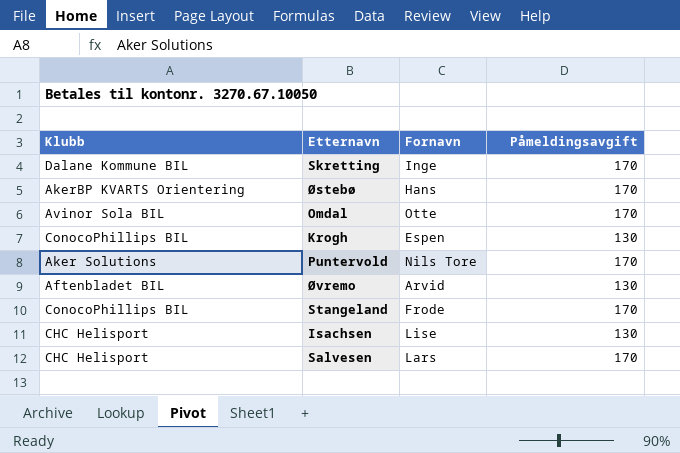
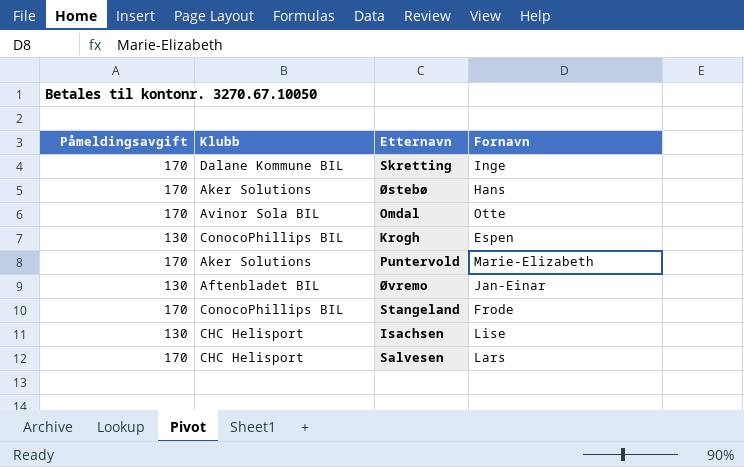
column Påmeldingsavgift | position: 4 -> 1
Østebø | Klubb: AkerBP KVARTS Orientering -> Aker Solutions
Puntervold | Fornavn: Nils Tore -> Marie-Elizabeth
Øvremo | Fornavn: Arvid -> Jan-Einar

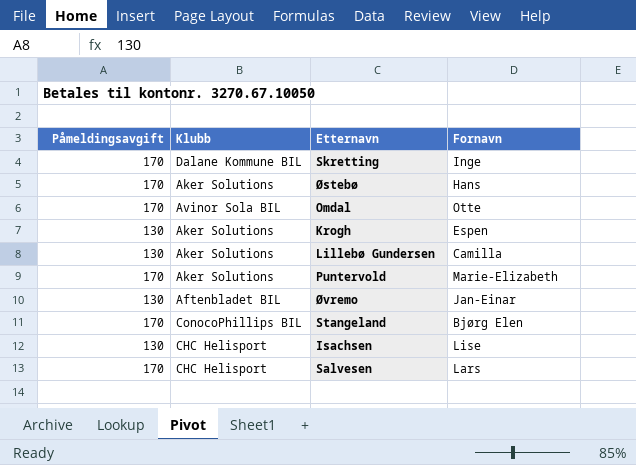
Krogh | Klubb: ConocoPhillips BIL -> Aker Solutions
row Lillebø Gundersen: none -> 130 | Aker Solutions | Camilla
Stangeland | Fornavn: Frode -> Bjørg Elen

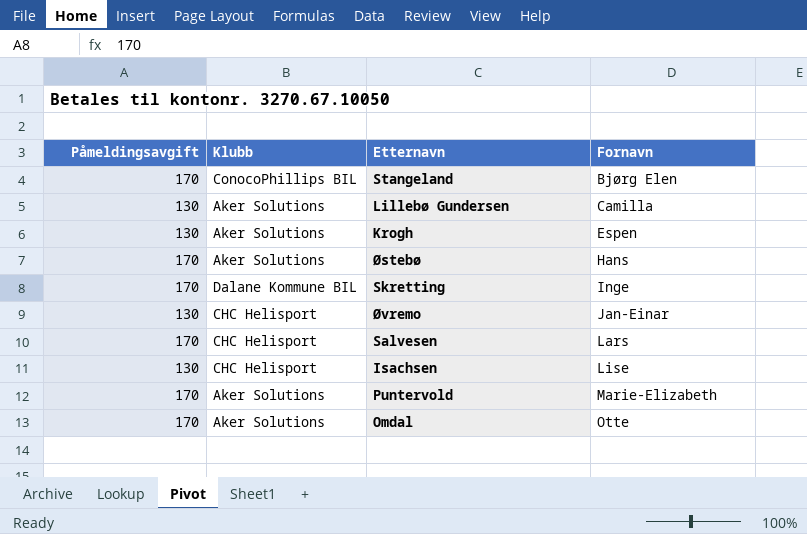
row order: none -> Fornavn ascending
Øvremo | Klubb: Aftenbladet BIL -> CHC Helisport
Omdal | Klubb: Avinor Sola BIL -> Aker Solutions

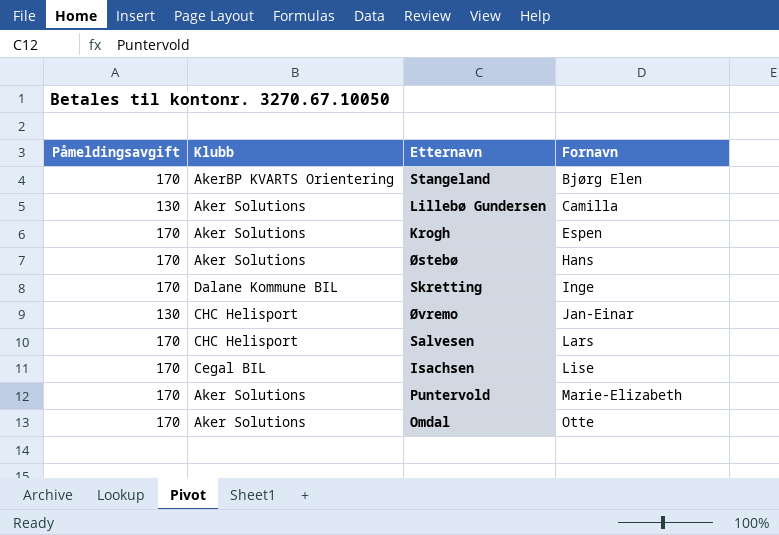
Stangeland | Klubb: ConocoPhillips BIL -> AkerBP KVARTS Orientering
Krogh | Påmeldingsavgift: 130 -> 170
Isachsen | Påmeldingsavgift: 130 -> 170
Isachsen | Klubb: CHC Helisport -> Cegal BIL

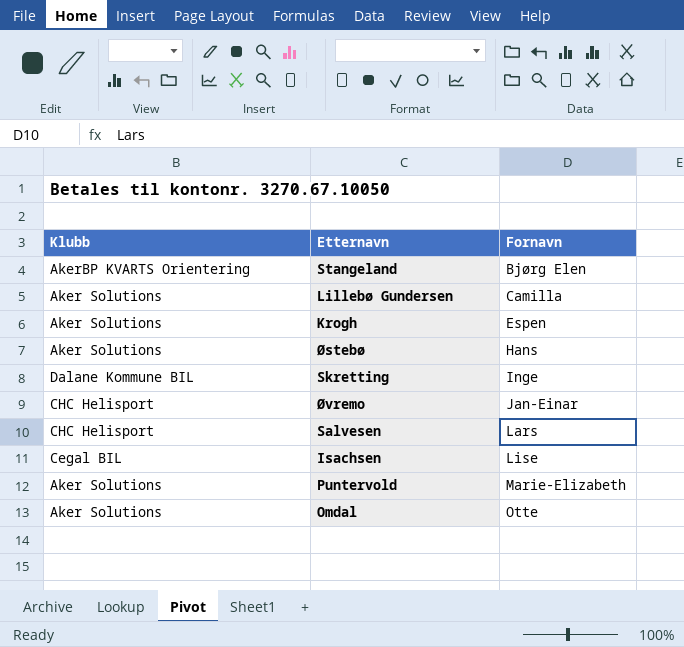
column Påmeldingsavgift | position: 1 -> none

